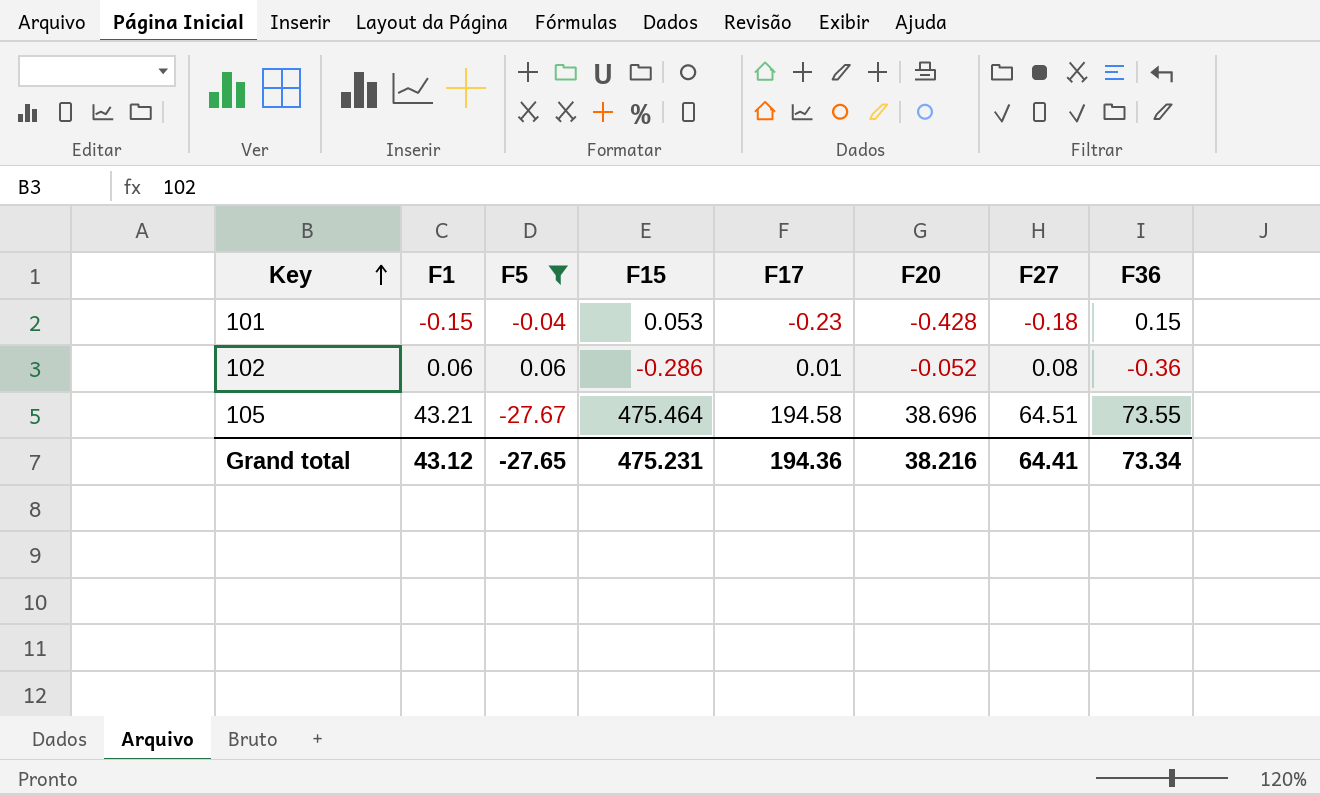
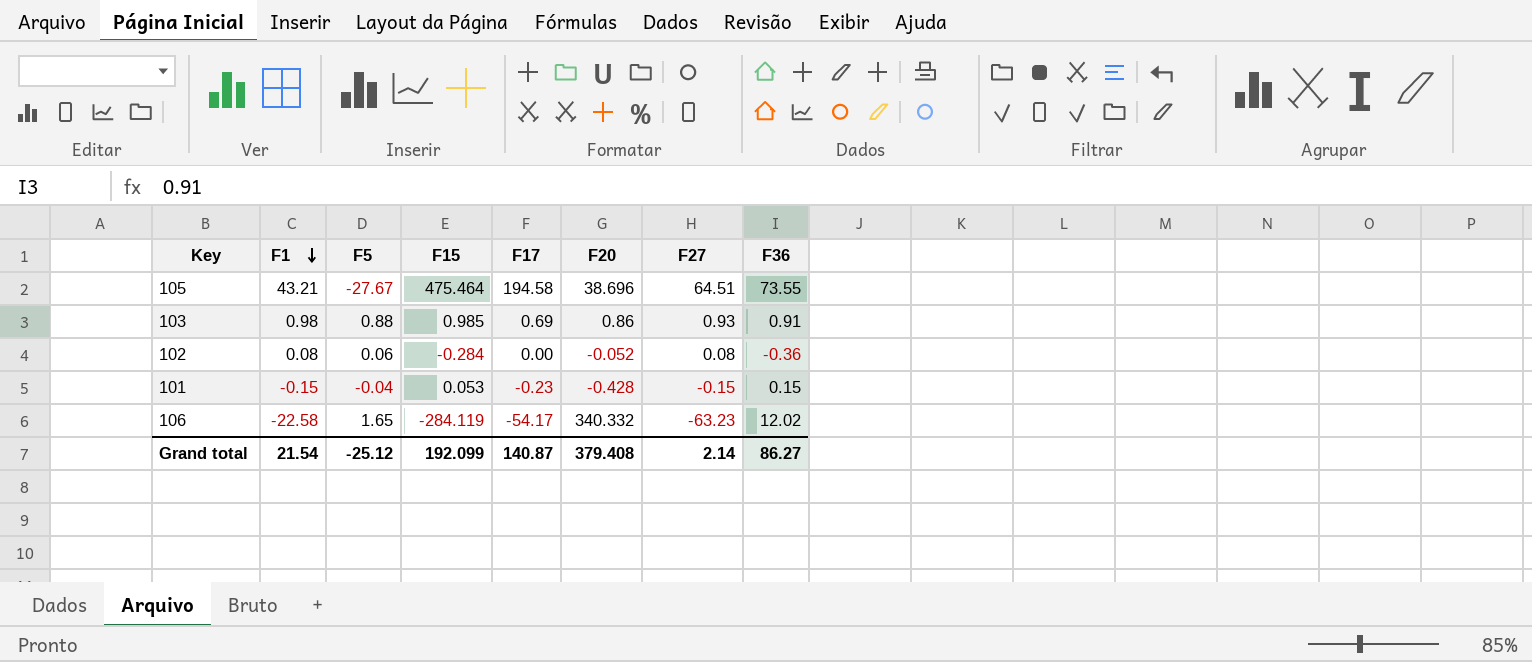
filter: F5 <= 0.06 -> none
row order: Key ascending -> F1 descending
102 | F1: 0.06 -> 0.08
102 | F15: -0.286 -> -0.284
102 | F17: 0.01 -> 0.00
101 | F27: -0.18 -> -0.15
Grand total | F1: 43.12 -> 21.54
Grand total | F5: -27.65 -> -25.12
Grand total | F15: 475.231 -> 192.099
Grand total | F17: 194.36 -> 140.87
Grand total | F20: 38.216 -> 379.408
Grand total | F27: 64.41 -> 2.14
Grand total | F36: 73.34 -> 86.27

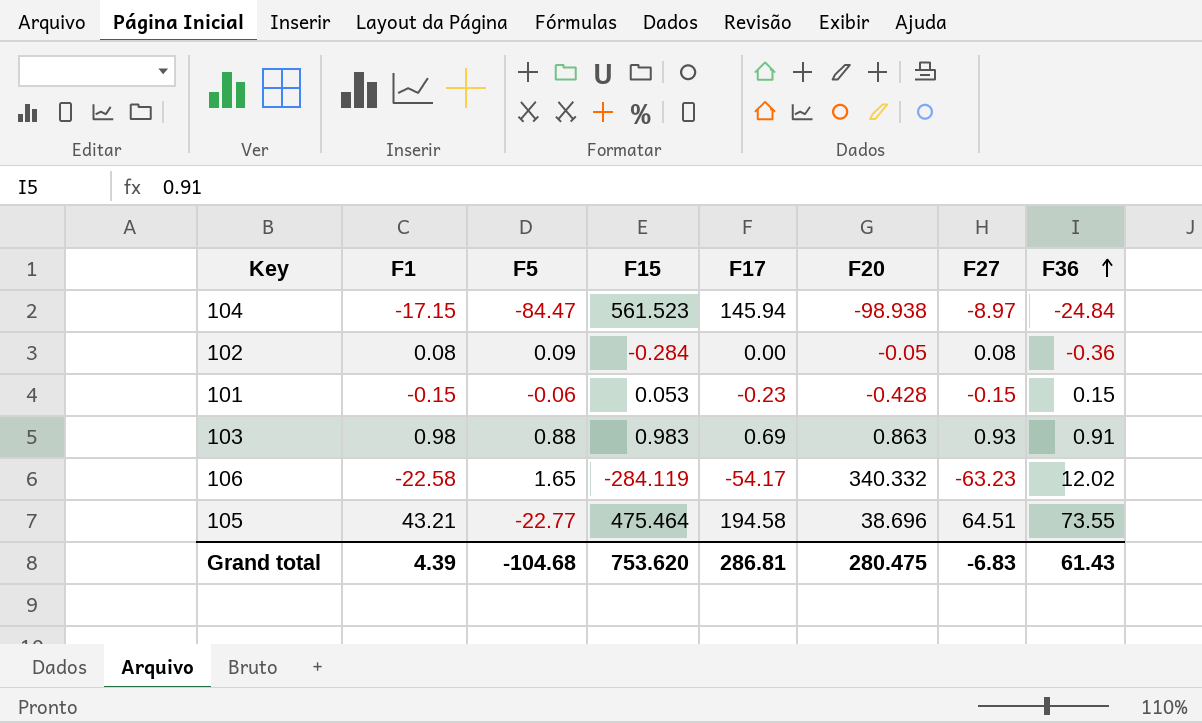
row order: F1 descending -> F36 ascending
row 104: none -> -17.15 | -84.47 | 561.523 | 145.94 | -98.938 | -8.97 | -24.84
102 | F5: 0.06 -> 0.09
102 | F20: -0.052 -> -0.05
101 | F5: -0.04 -> -0.06
103 | F15: 0.985 -> 0.983
103 | F20: 0.86 -> 0.863
105 | F5: -27.67 -> -22.77
Grand total | F1: 21.54 -> 4.39
Grand total | F5: -25.12 -> -104.68
Grand total | F15: 192.099 -> 753.620
Grand total | F17: 140.87 -> 286.81
Grand total | F20: 379.408 -> 280.475
Grand total | F27: 2.14 -> -6.83
Grand total | F36: 86.27 -> 61.43

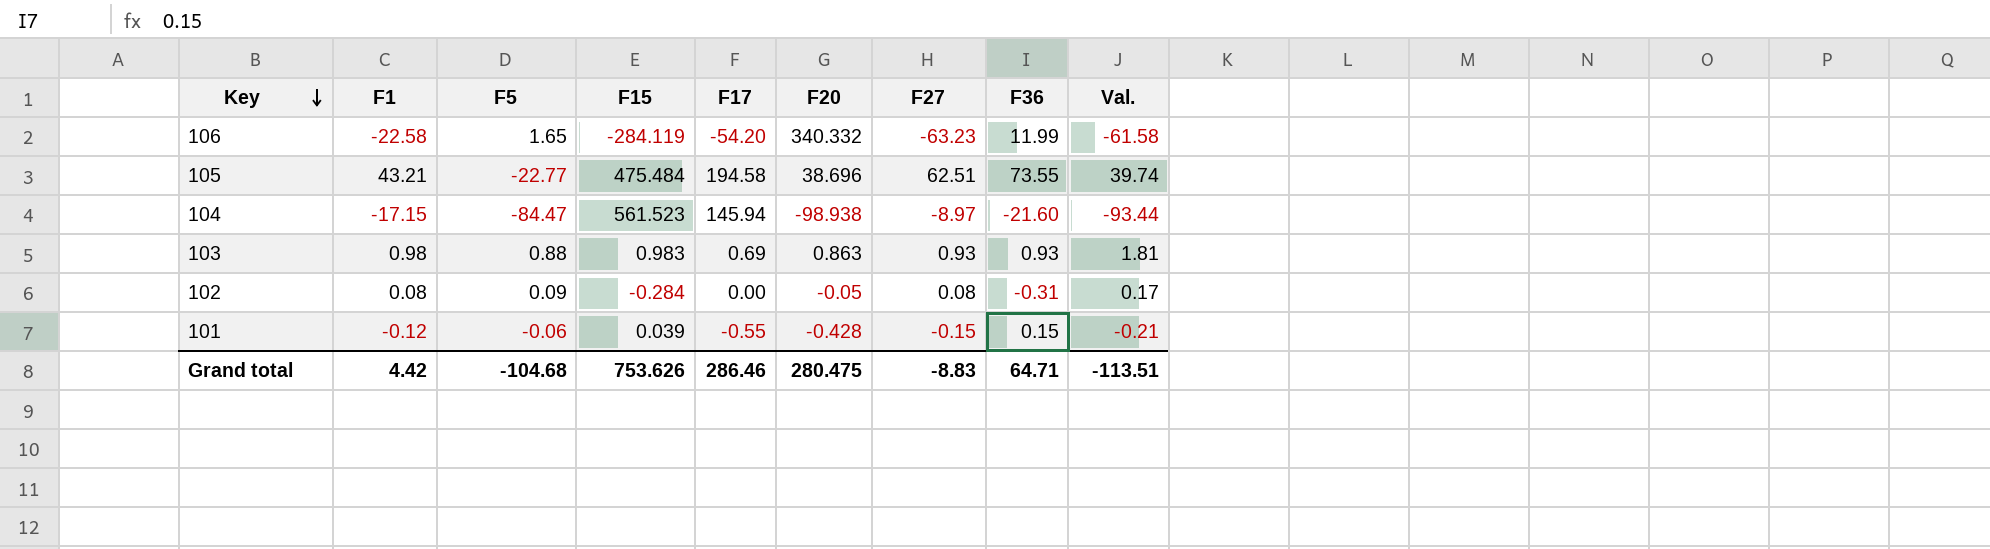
row order: F36 ascending -> Key descending
column Val. | formula: none -> [F5] + [F27]
106 | F17: -54.17 -> -54.20
106 | F36: 12.02 -> 11.99
105 | F15: 475.464 -> 475.484
105 | F27: 64.51 -> 62.51
104 | F36: -24.84 -> -21.60
103 | F36: 0.91 -> 0.93
102 | F36: -0.36 -> -0.31
101 | F1: -0.15 -> -0.12
101 | F15: 0.053 -> 0.039
101 | F17: -0.23 -> -0.55
Grand total | F1: 4.39 -> 4.42
Grand total | F15: 753.620 -> 753.626
Grand total | F17: 286.81 -> 286.46
Grand total | F27: -6.83 -> -8.83
Grand total | F36: 61.43 -> 64.71

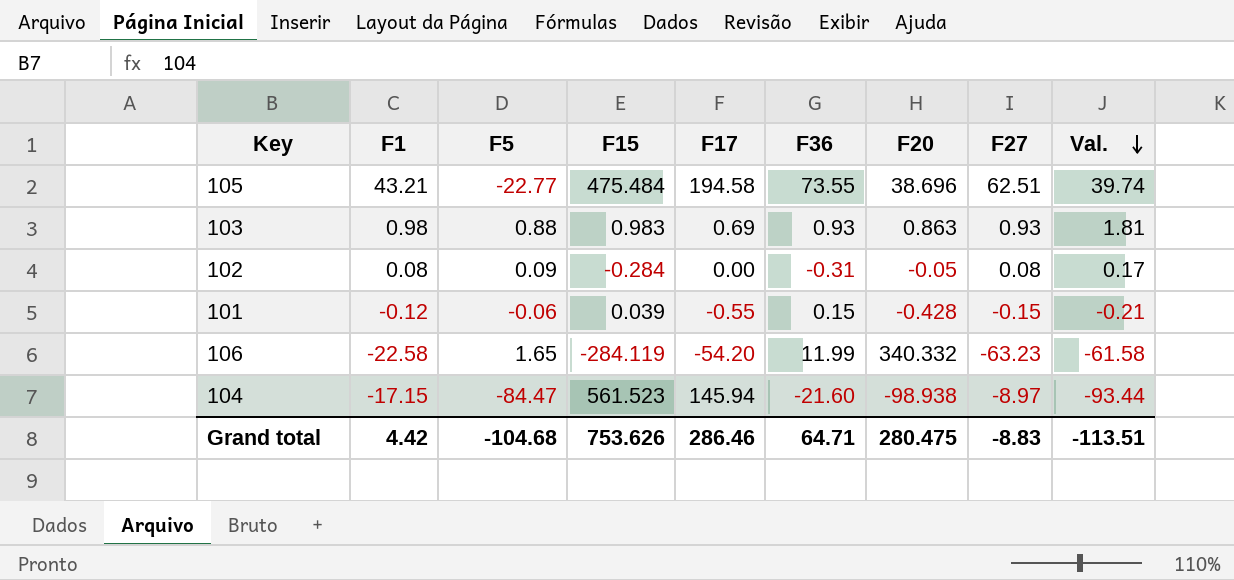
row order: Key descending -> Val. descending
column F36 | position: 8 -> 6

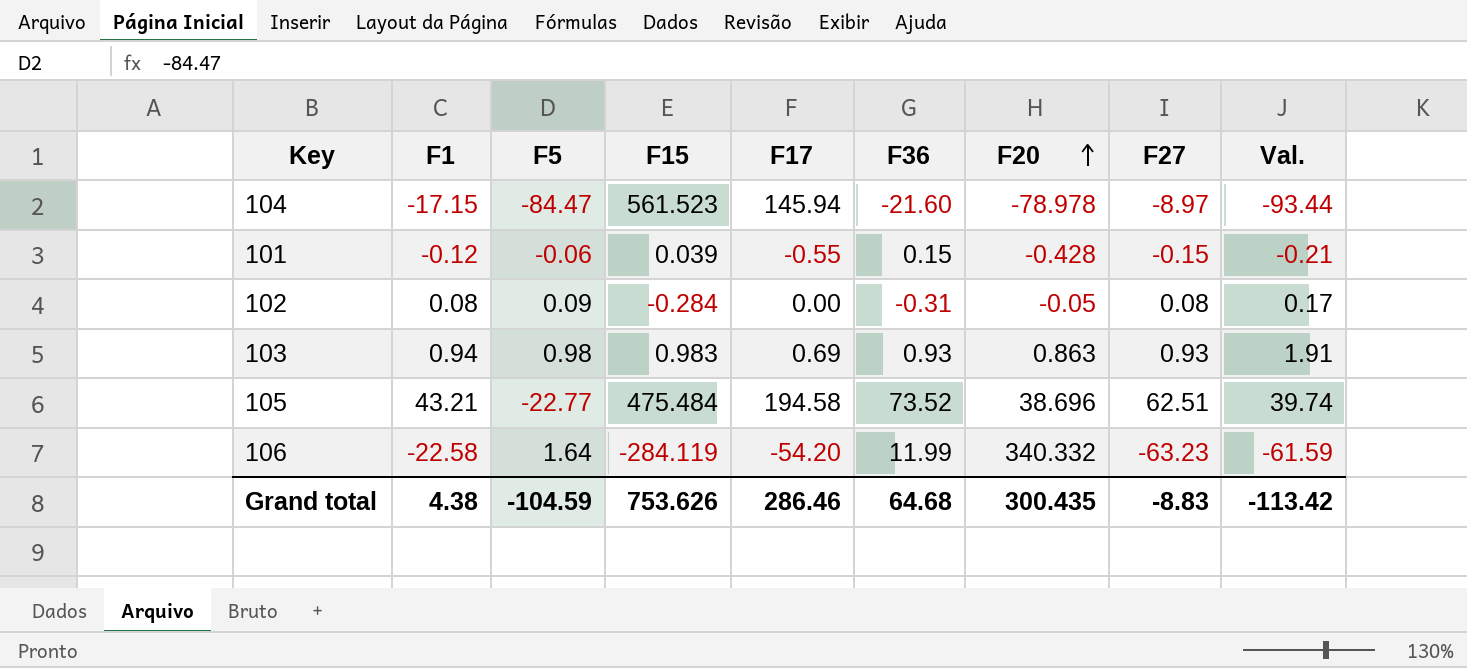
row order: Val. descending -> F20 ascending
104 | F20: -98.938 -> -78.978
103 | F1: 0.98 -> 0.94
103 | F5: 0.88 -> 0.98
103 | Val.: 1.81 -> 1.91
105 | F36: 73.55 -> 73.52
106 | F5: 1.65 -> 1.64
106 | Val.: -61.58 -> -61.59
Grand total | F1: 4.42 -> 4.38
Grand total | F5: -104.68 -> -104.59
Grand total | F36: 64.71 -> 64.68
Grand total | F20: 280.475 -> 300.435
Grand total | Val.: -113.51 -> -113.42

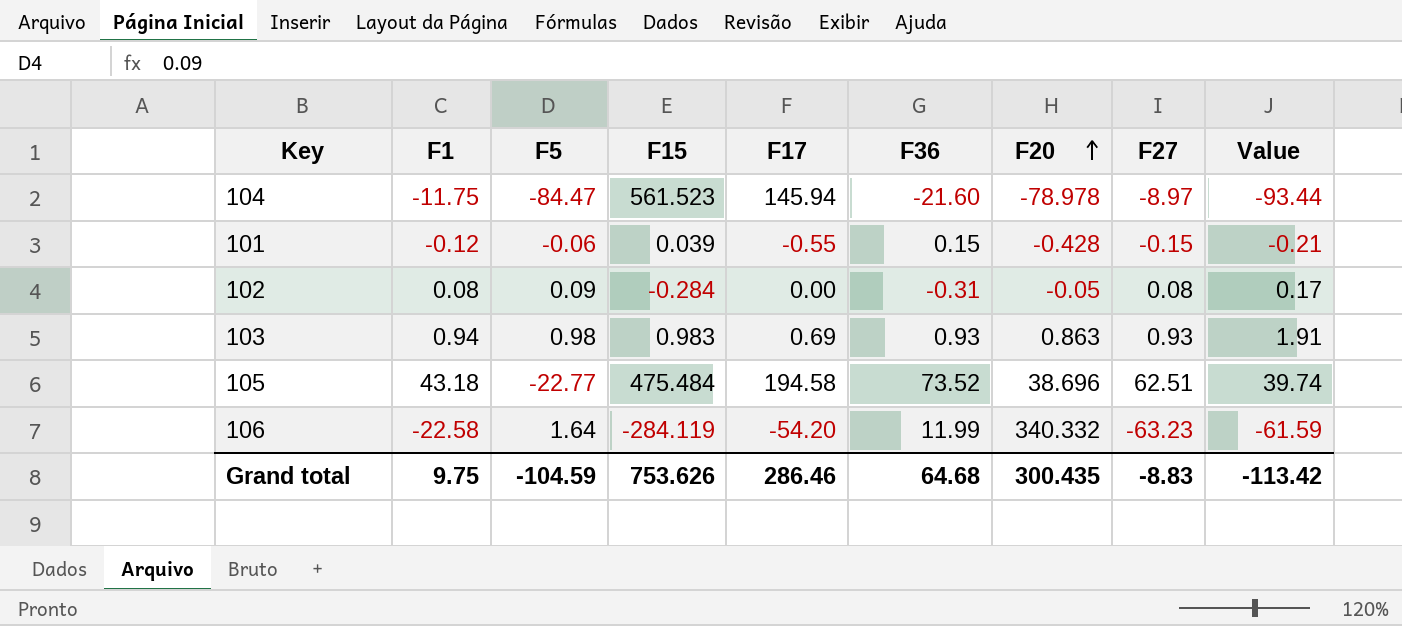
column name: Val. -> Value
104 | F1: -17.15 -> -11.75
105 | F1: 43.21 -> 43.18
Grand total | F1: 4.38 -> 9.75

